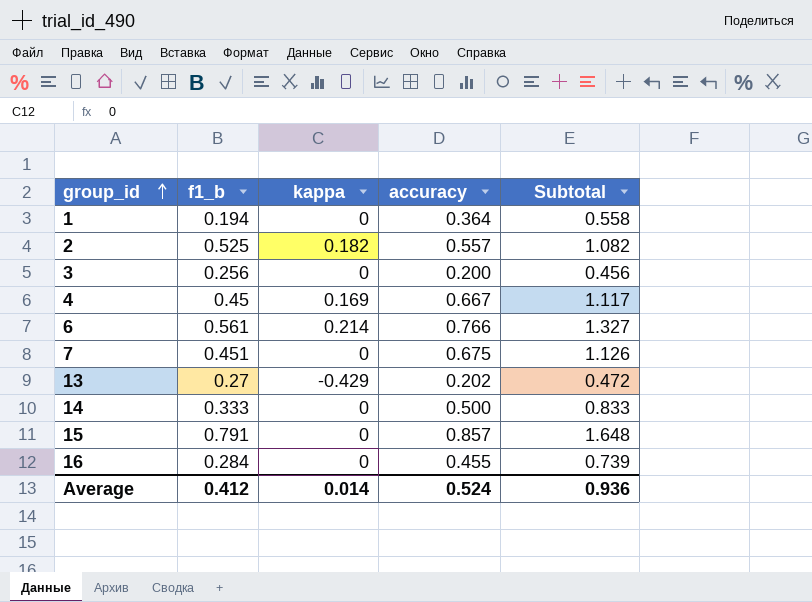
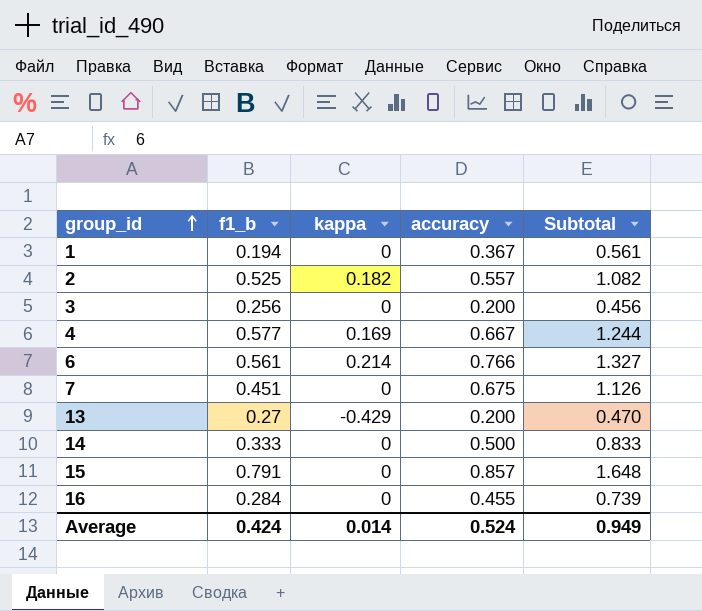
1 | accuracy: 0.364 -> 0.367
1 | Subtotal: 0.558 -> 0.561
4 | f1_b: 0.45 -> 0.577
4 | Subtotal: 1.117 -> 1.244
13 | accuracy: 0.202 -> 0.200
13 | Subtotal: 0.472 -> 0.470
Average | f1_b: 0.412 -> 0.424
Average | Subtotal: 0.936 -> 0.949

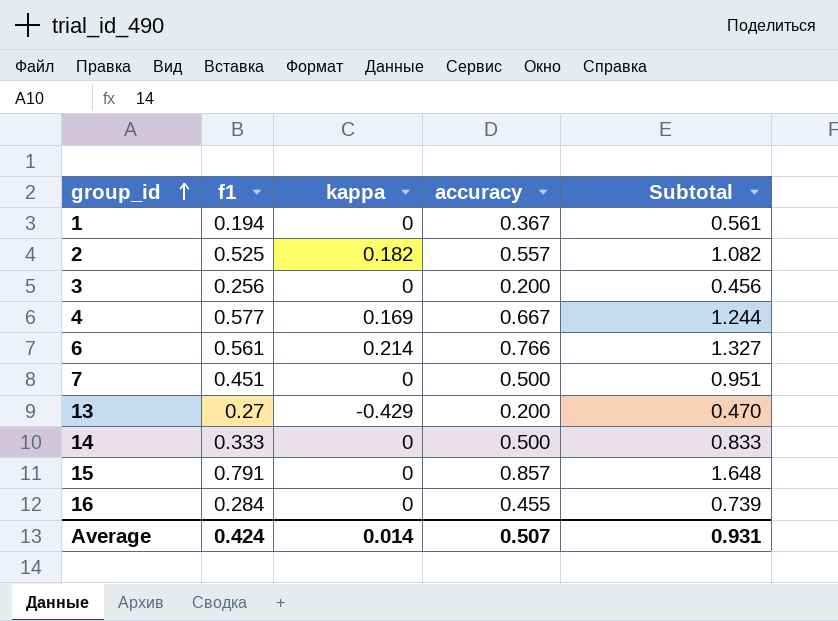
column name: f1_b -> f1
7 | accuracy: 0.675 -> 0.500
7 | Subtotal: 1.126 -> 0.951
Average | accuracy: 0.524 -> 0.507
Average | Subtotal: 0.949 -> 0.931

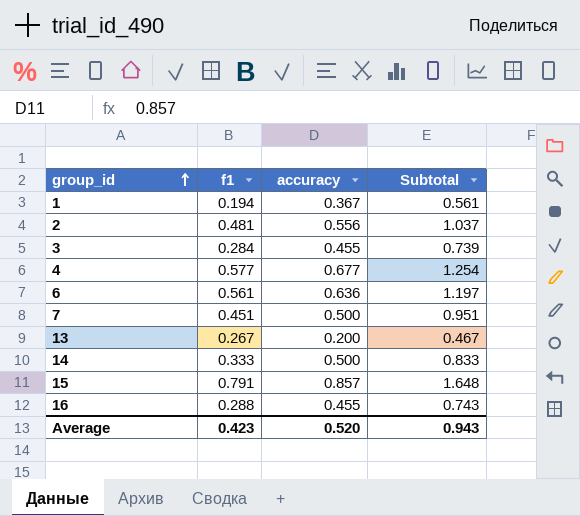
column kappa | position: 3 -> none
2 | f1: 0.525 -> 0.481
2 | accuracy: 0.557 -> 0.556
2 | Subtotal: 1.082 -> 1.037
3 | f1: 0.256 -> 0.284
3 | accuracy: 0.200 -> 0.455
3 | Subtotal: 0.456 -> 0.739
4 | accuracy: 0.667 -> 0.677
4 | Subtotal: 1.244 -> 1.254
6 | accuracy: 0.766 -> 0.636
6 | Subtotal: 1.327 -> 1.197
13 | f1: 0.27 -> 0.267
13 | Subtotal: 0.470 -> 0.467
16 | f1: 0.284 -> 0.288
16 | Subtotal: 0.739 -> 0.743
Average | f1: 0.424 -> 0.423
Average | accuracy: 0.507 -> 0.520
Average | Subtotal: 0.931 -> 0.943

